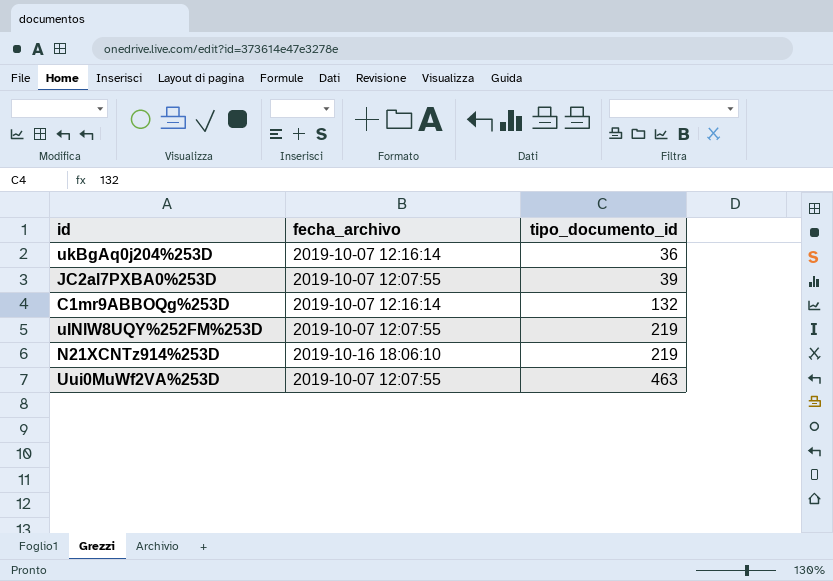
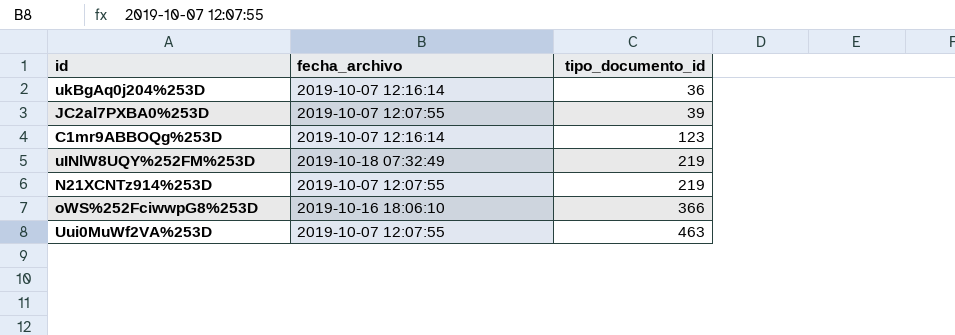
C1mr9ABBOQg%253D | tipo_documento_id: 132 -> 123
uINlW8UQY%252FM%253D | fecha_archivo: 2019-10-07 12:07:55 -> 2019-10-18 07:32:49
N21XCNTz914%253D | fecha_archivo: 2019-10-16 18:06:10 -> 2019-10-07 12:07:55
row oWS%252FciwwpG8%253D: none -> 2019-10-16 18:06:10 | 366

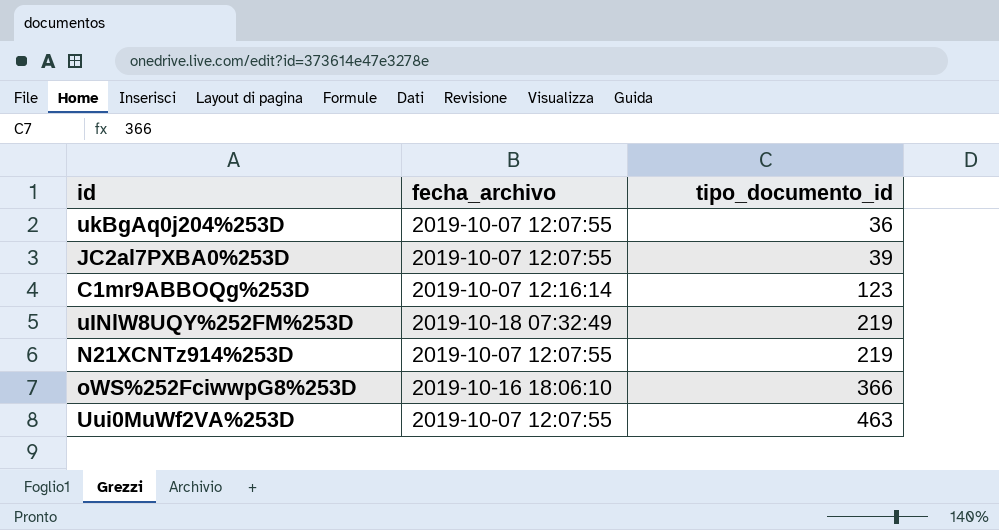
ukBgAq0j204%253D | fecha_archivo: 2019-10-07 12:16:14 -> 2019-10-07 12:07:55

